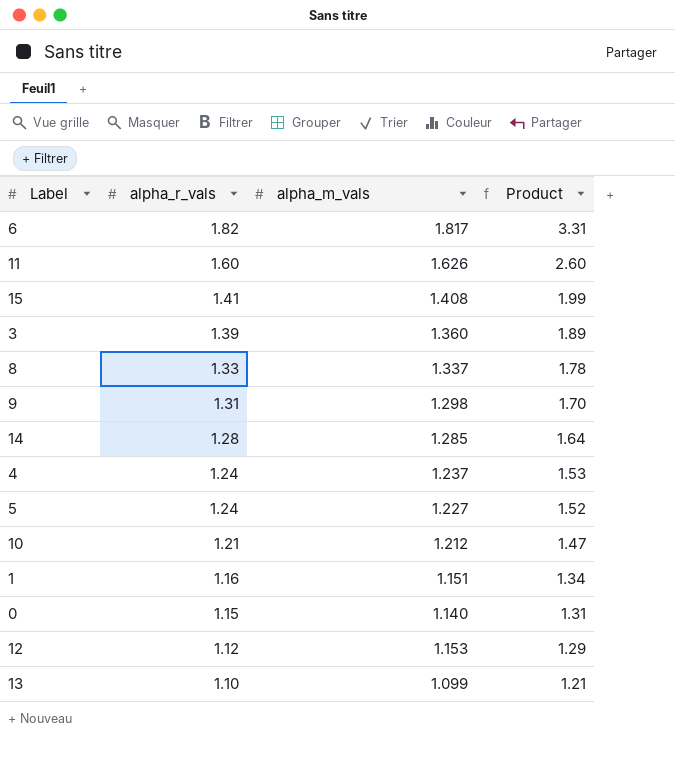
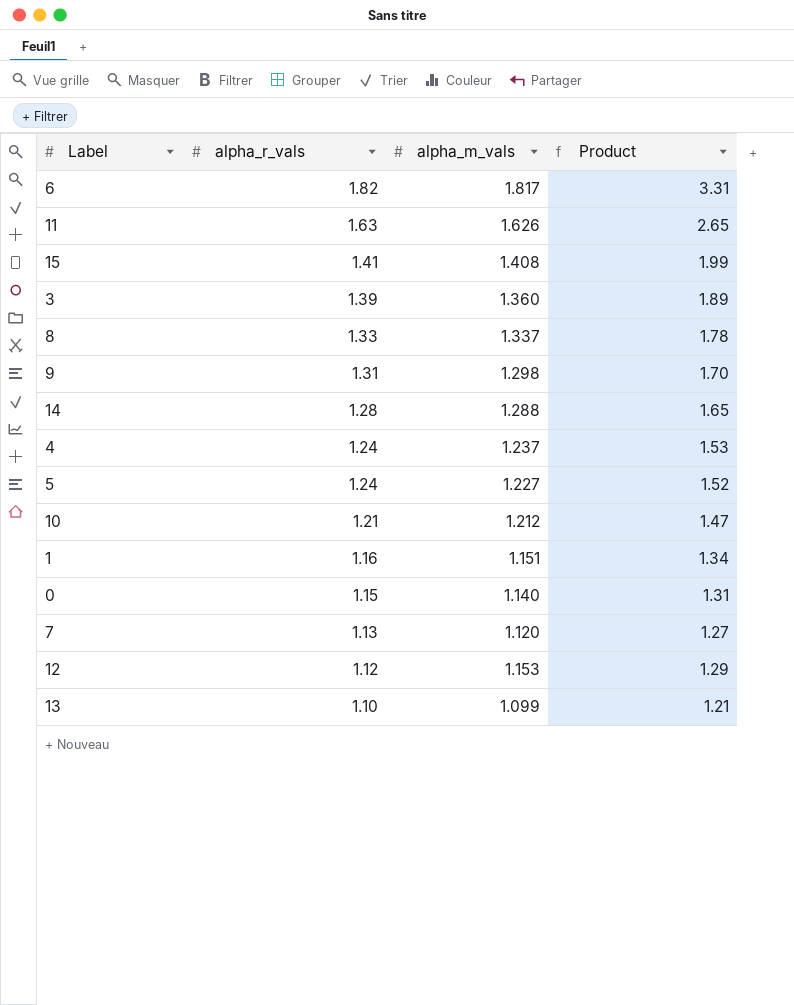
11 | alpha_r_vals: 1.60 -> 1.63
11 | Product: 2.60 -> 2.65
14 | alpha_m_vals: 1.285 -> 1.288
14 | Product: 1.64 -> 1.65
row 7: none -> 1.13 | 1.120 | 1.27

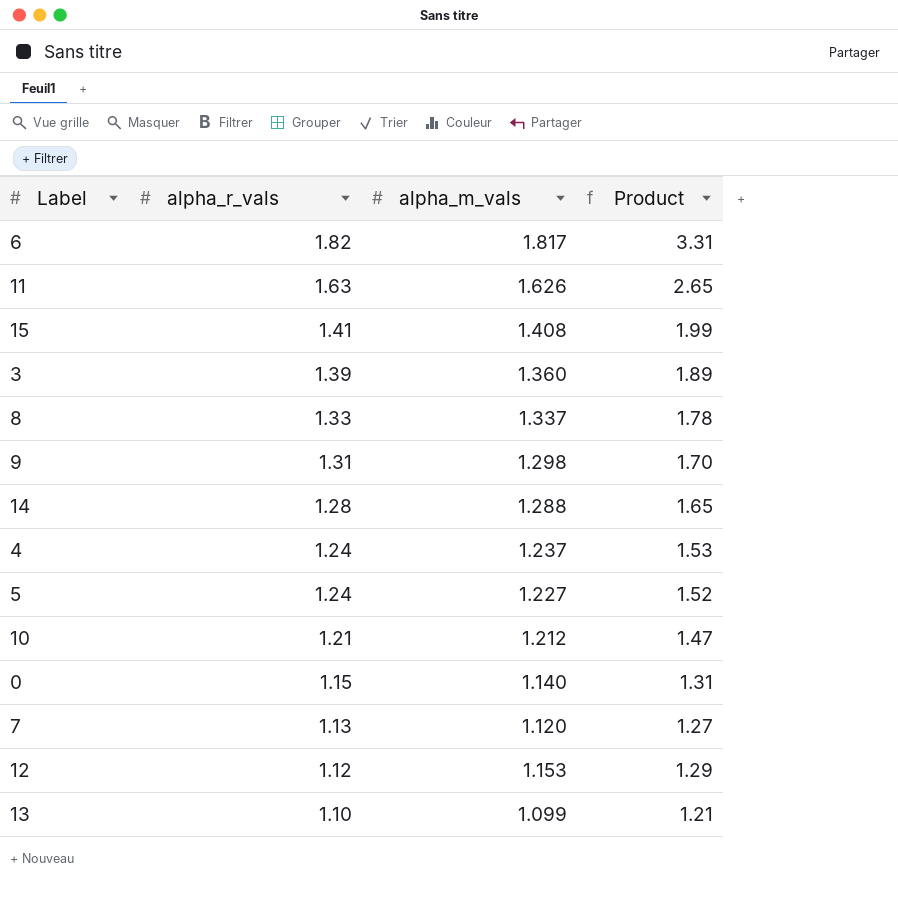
row 1: 1.16 | 1.151 | 1.34 -> none

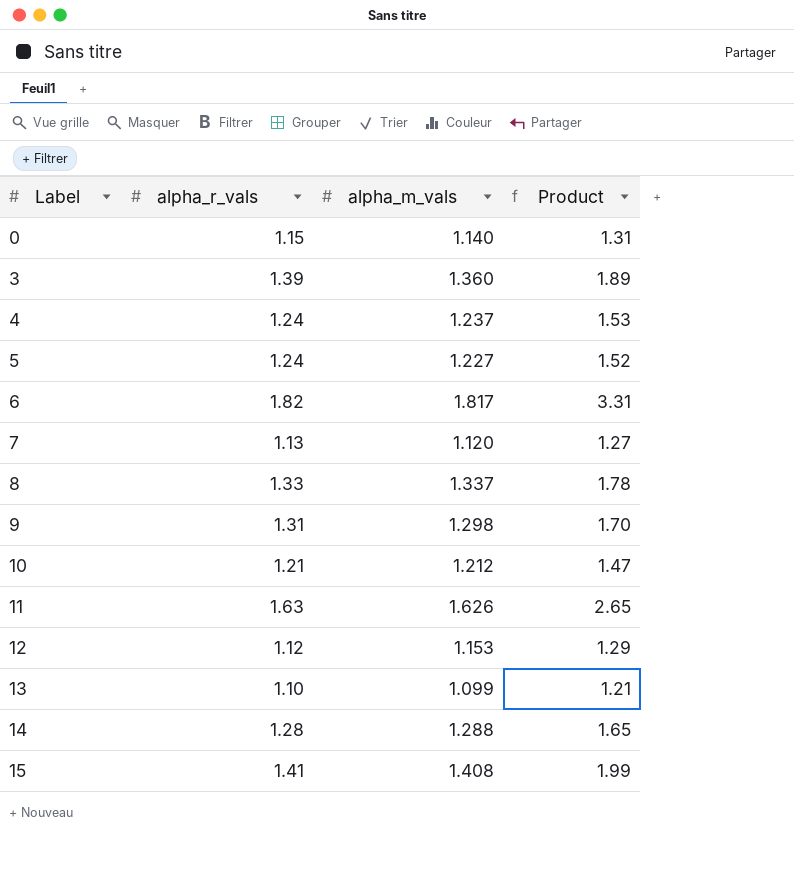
row order: alpha_r_vals descending -> Label ascending

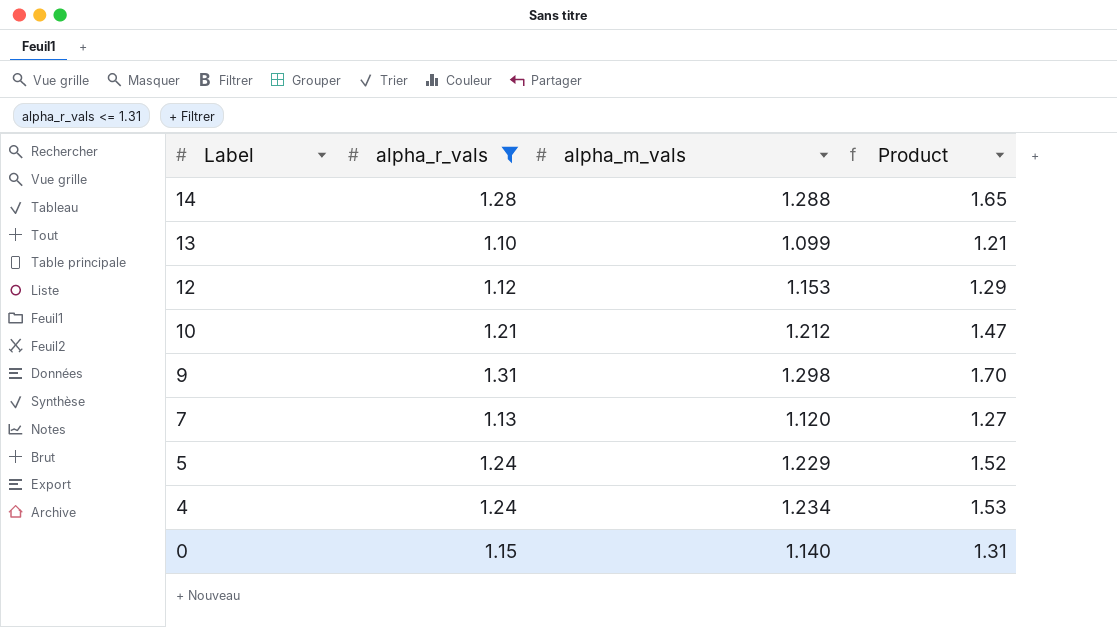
filter: none -> alpha_r_vals <= 1.31
row order: Label ascending -> Label descending
5 | alpha_m_vals: 1.227 -> 1.229
4 | alpha_m_vals: 1.237 -> 1.234

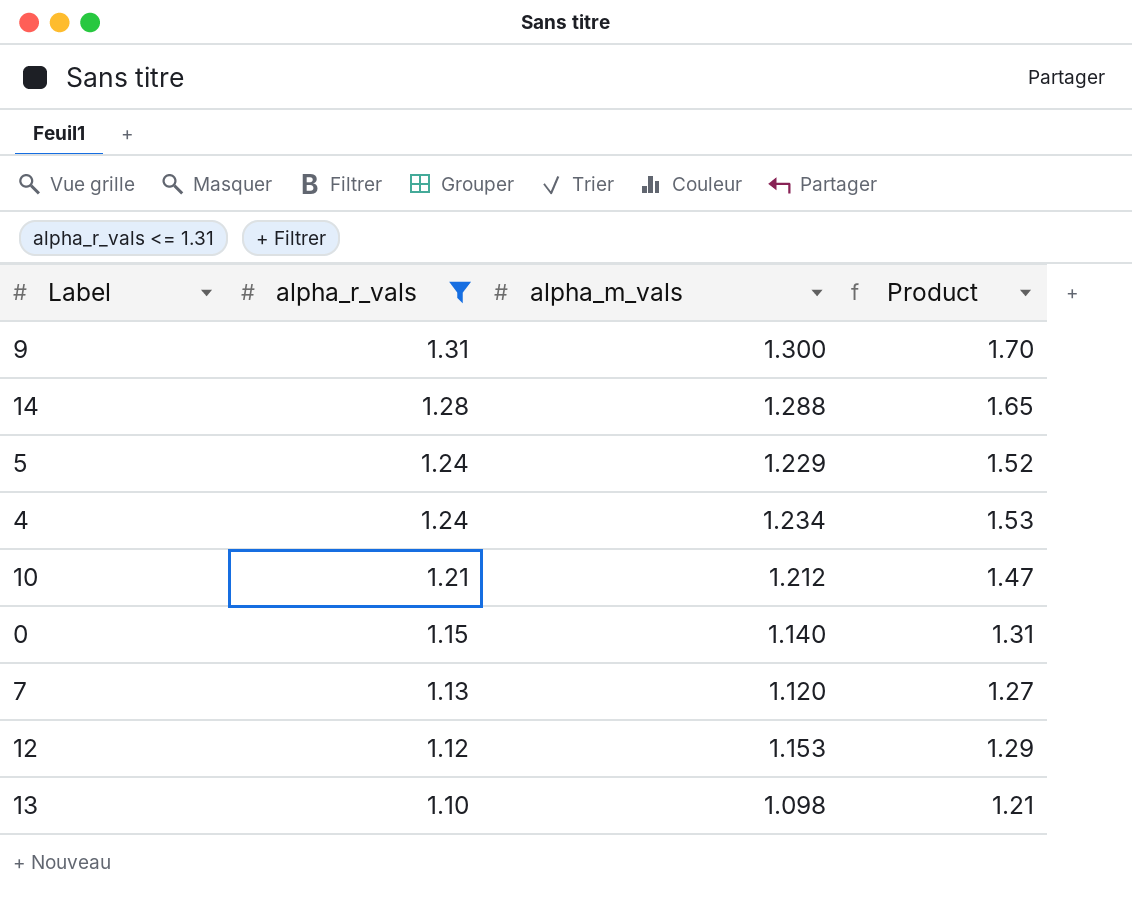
row order: Label descending -> alpha_r_vals descending
9 | alpha_m_vals: 1.298 -> 1.300
13 | alpha_m_vals: 1.099 -> 1.098

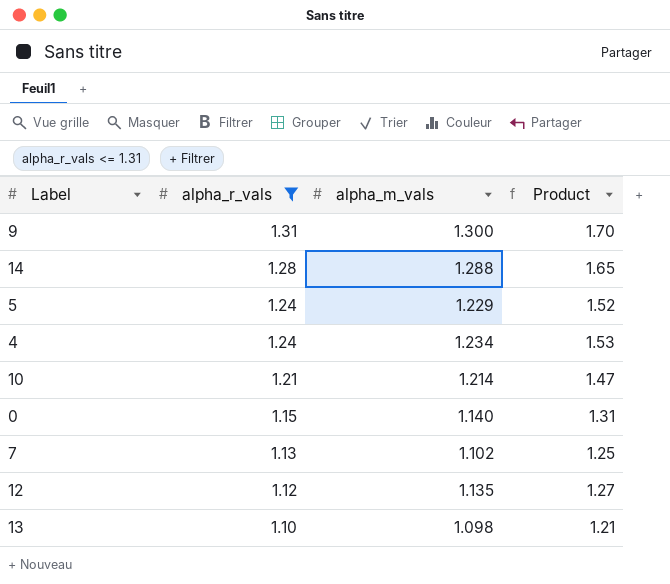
10 | alpha_m_vals: 1.212 -> 1.214
7 | alpha_m_vals: 1.120 -> 1.102
7 | Product: 1.27 -> 1.25
12 | alpha_m_vals: 1.153 -> 1.135
12 | Product: 1.29 -> 1.27

